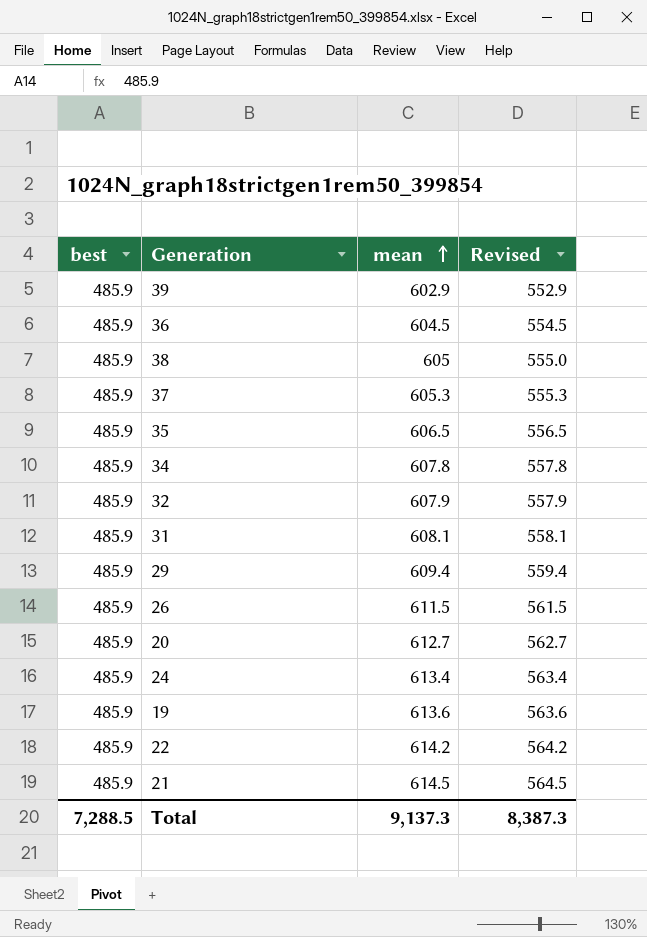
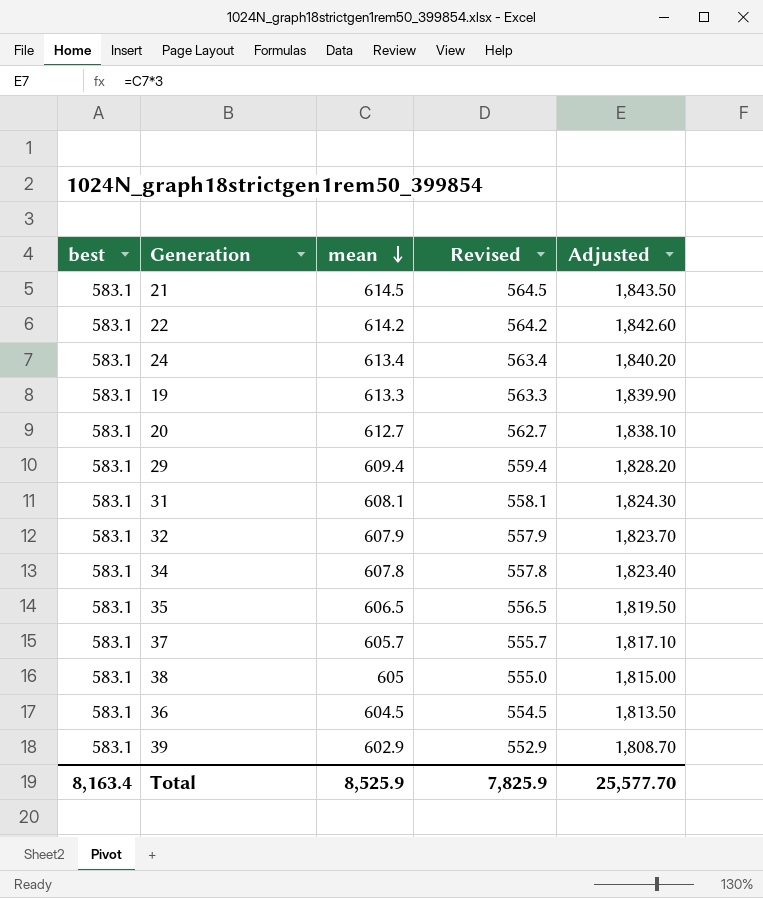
row order: mean ascending -> mean descending
column Adjusted | formula: none -> [mean] * 3
row 26: 485.9 | 611.5 | 561.5 -> none
21 | best: 485.9 -> 583.1
22 | best: 485.9 -> 583.1
24 | best: 485.9 -> 583.1
19 | best: 485.9 -> 583.1
19 | mean: 613.6 -> 613.3
19 | Revised: 563.6 -> 563.3
20 | best: 485.9 -> 583.1
29 | best: 485.9 -> 583.1
31 | best: 485.9 -> 583.1
32 | best: 485.9 -> 583.1
34 | best: 485.9 -> 583.1
35 | best: 485.9 -> 583.1
37 | best: 485.9 -> 583.1
37 | mean: 605.3 -> 605.7
37 | Revised: 555.3 -> 555.7
38 | best: 485.9 -> 583.1
36 | best: 485.9 -> 583.1
39 | best: 485.9 -> 583.1
Total | best: 7,288.5 -> 8,163.4
Total | mean: 9,137.3 -> 8,525.9
Total | Revised: 8,387.3 -> 7,825.9

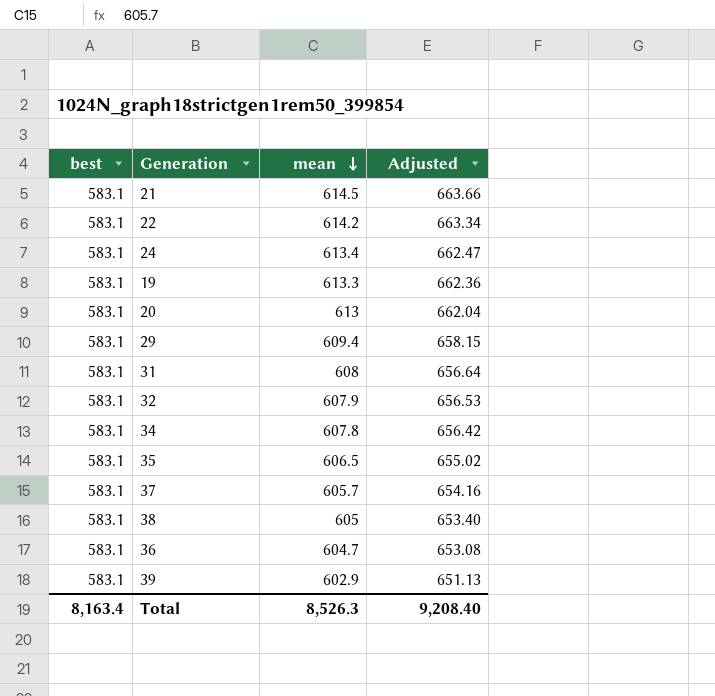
column Revised | formula: [mean] - 50 -> none
column Adjusted | formula: [mean] * 3 -> [mean] * 1.08
20 | mean: 612.7 -> 613
31 | mean: 608.1 -> 608
36 | mean: 604.5 -> 604.7
Total | mean: 8,525.9 -> 8,526.3
Total | Adjusted: 25,577.70 -> 9,208.40

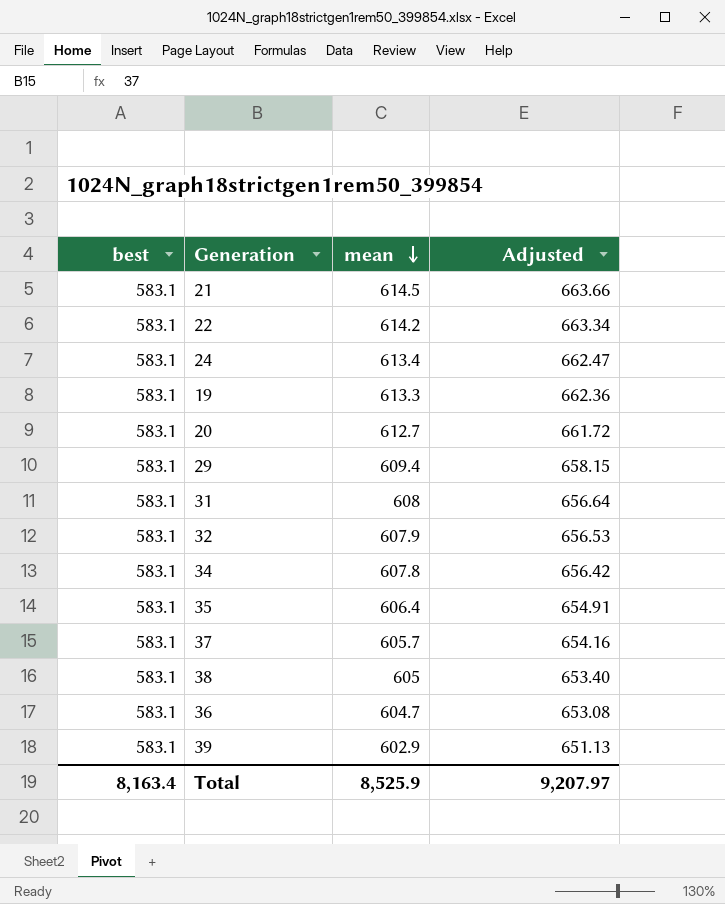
20 | mean: 613 -> 612.7
20 | Adjusted: 662.04 -> 661.72
35 | mean: 606.5 -> 606.4
35 | Adjusted: 655.02 -> 654.91
Total | mean: 8,526.3 -> 8,525.9
Total | Adjusted: 9,208.40 -> 9,207.97

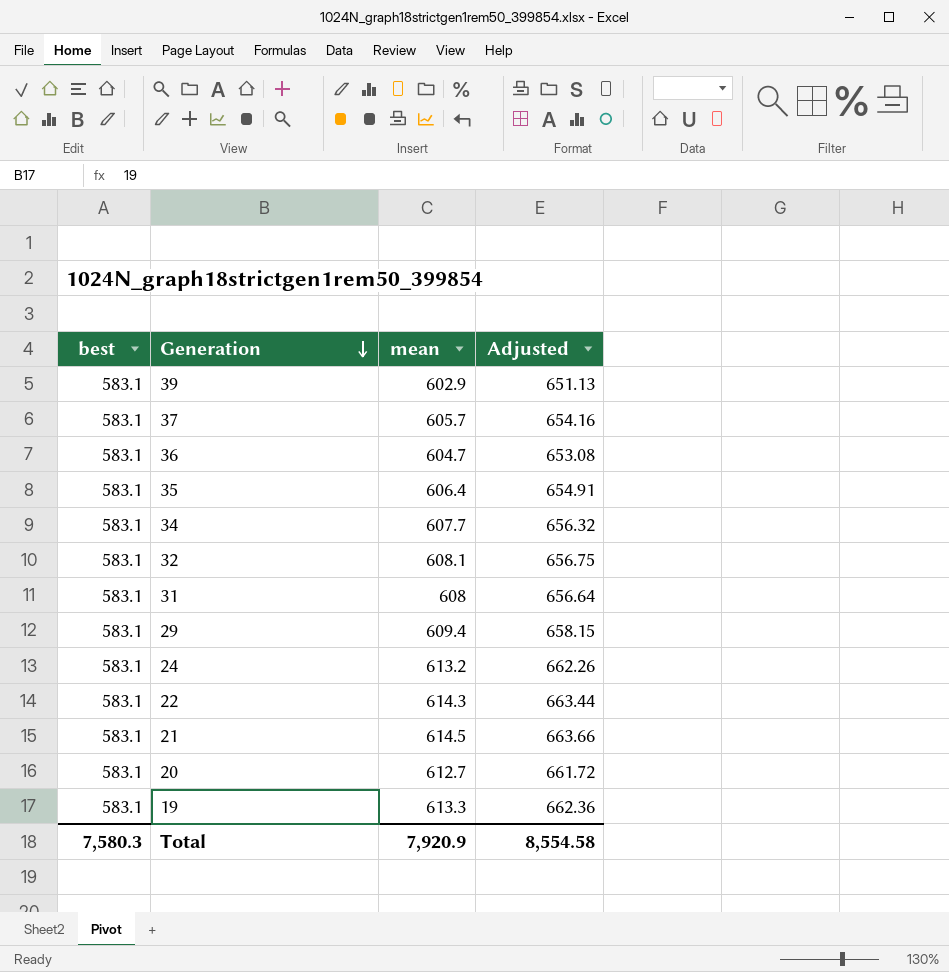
row order: mean descending -> Generation descending
row 38: 583.1 | 605 | 653.40 -> none
34 | mean: 607.8 -> 607.7
34 | Adjusted: 656.42 -> 656.32
32 | mean: 607.9 -> 608.1
32 | Adjusted: 656.53 -> 656.75
24 | mean: 613.4 -> 613.2
24 | Adjusted: 662.47 -> 662.26
22 | mean: 614.2 -> 614.3
22 | Adjusted: 663.34 -> 663.44
Total | best: 8,163.4 -> 7,580.3
Total | mean: 8,525.9 -> 7,920.9
Total | Adjusted: 9,207.97 -> 8,554.58

